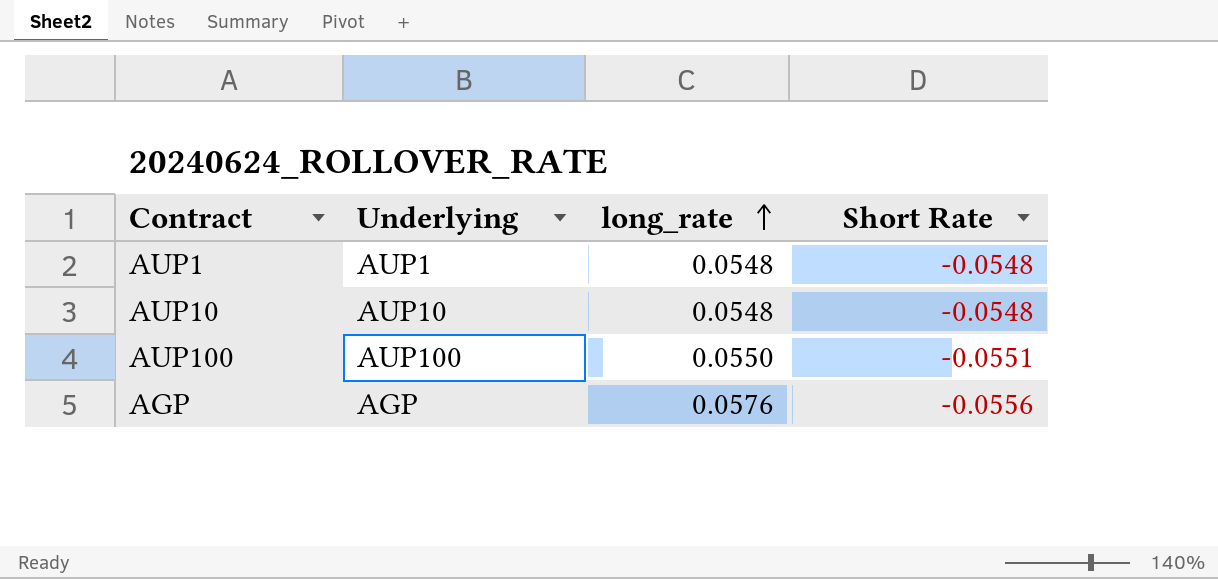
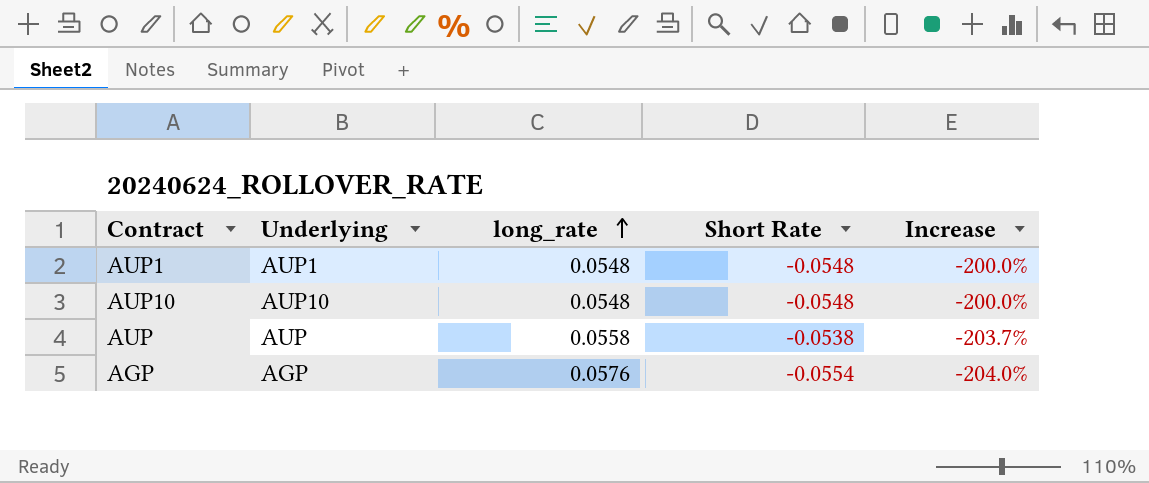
column Increase | formula: none -> ([long_rate] - [Short Rate]) / [Short Rate]
row AUP100: AUP100 | 0.0550 | -0.0551 -> none
row AUP: none -> AUP | 0.0558 | -0.0538 | -203.7%
AGP | Short Rate: -0.0556 -> -0.0554

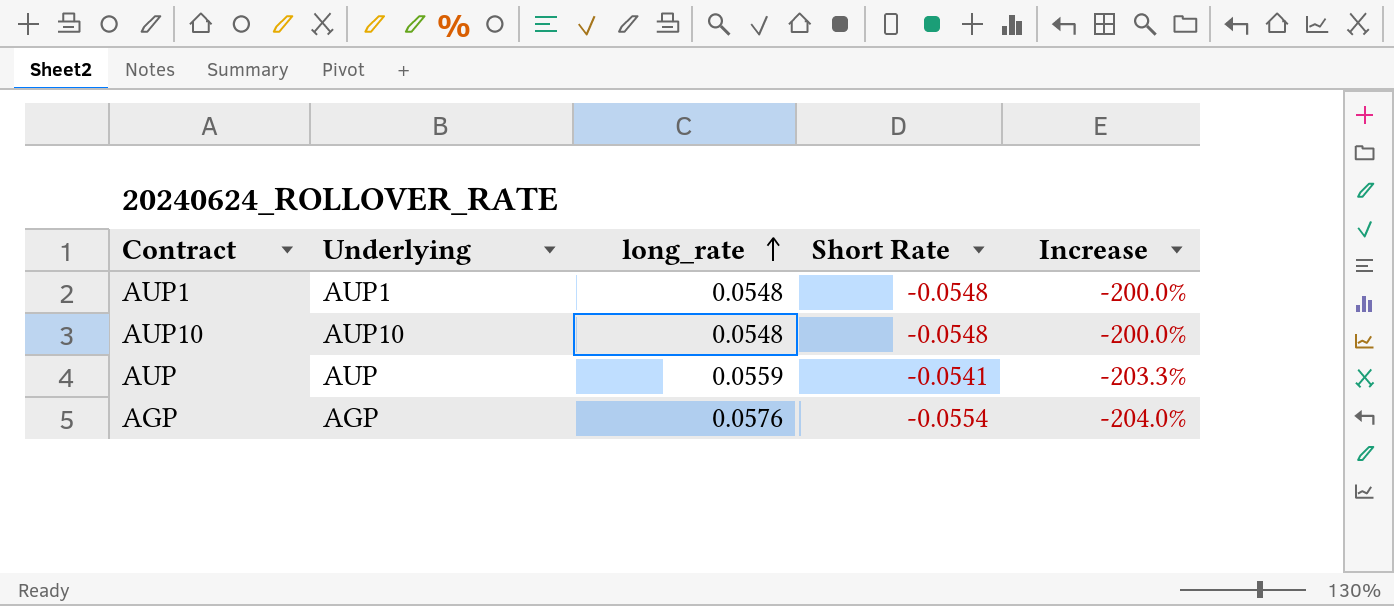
AUP | long_rate: 0.0558 -> 0.0559
AUP | Short Rate: -0.0538 -> -0.0541
AUP | Increase: -203.7% -> -203.3%

